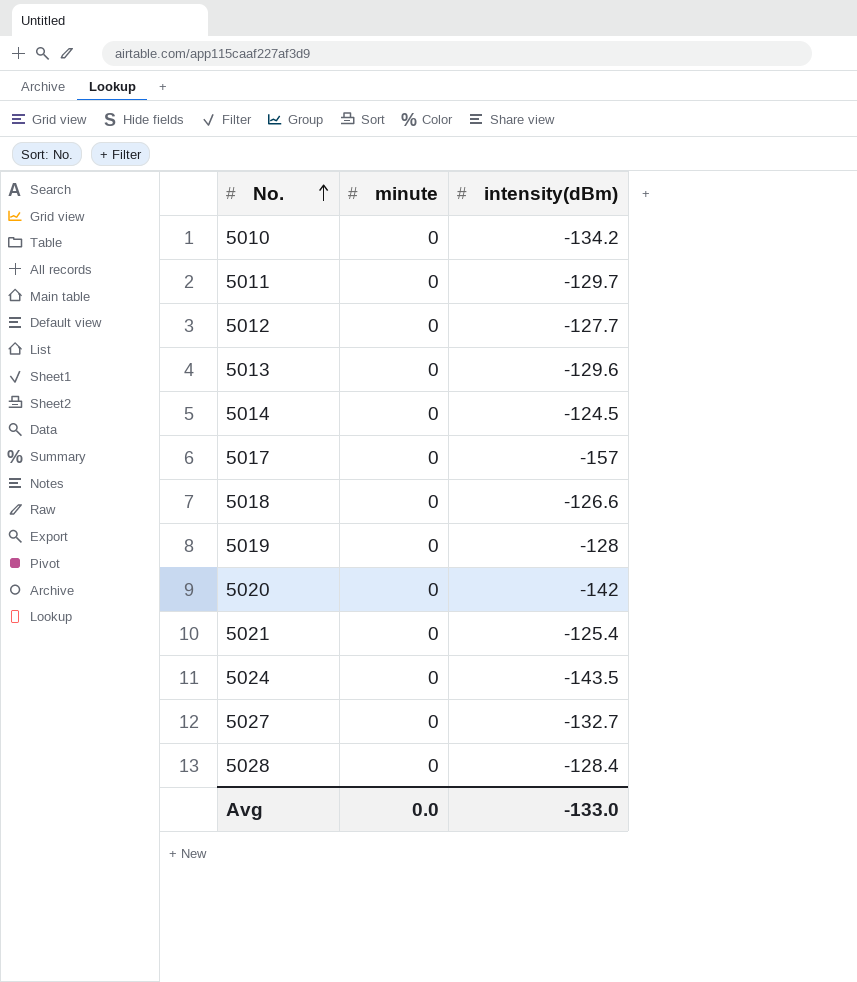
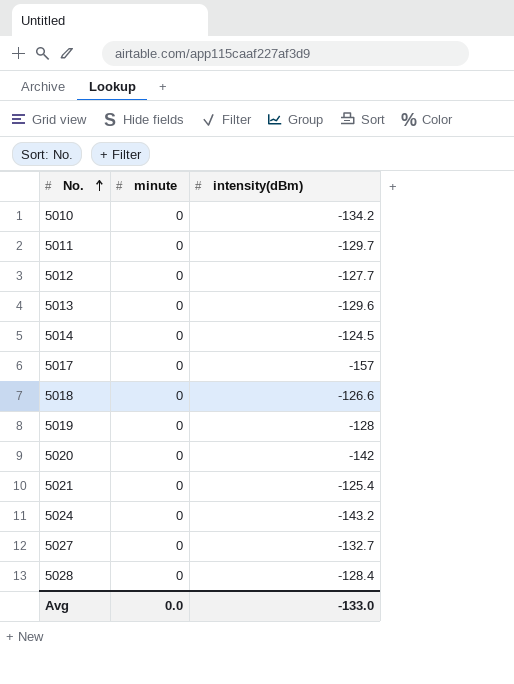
5024 | intensity(dBm): -143.5 -> -143.2

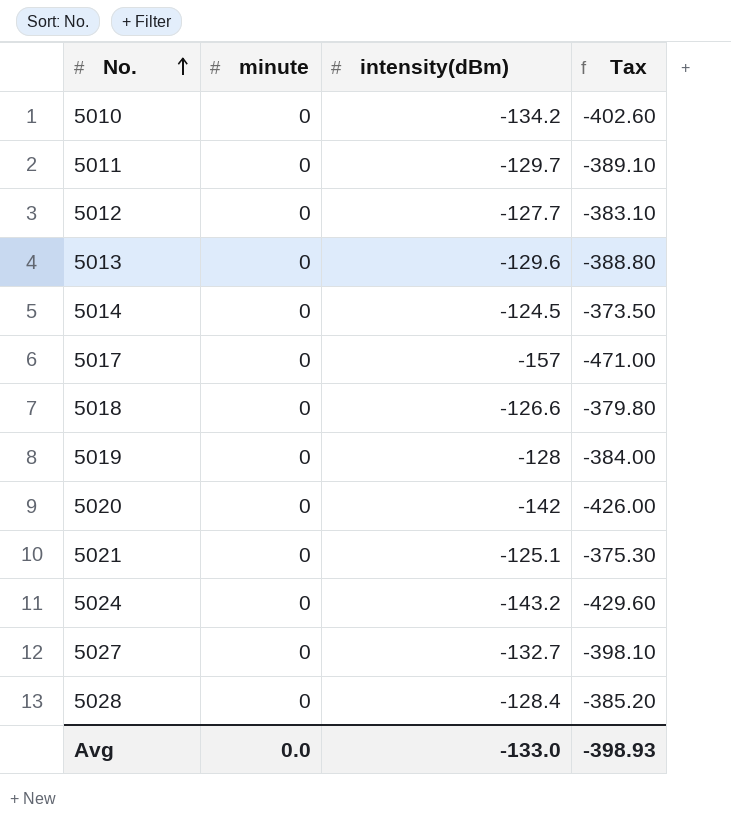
column Tax | formula: none -> [intensity(dBm)] * 3
5021 | intensity(dBm): -125.4 -> -125.1

